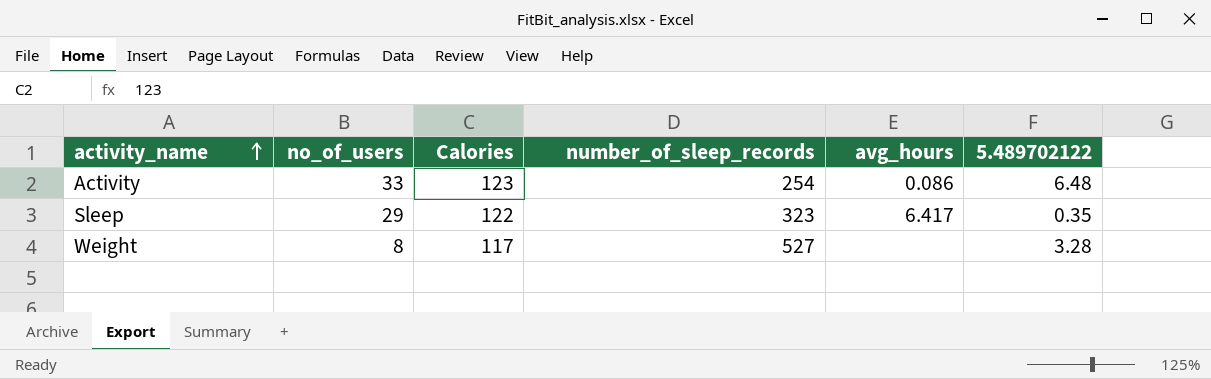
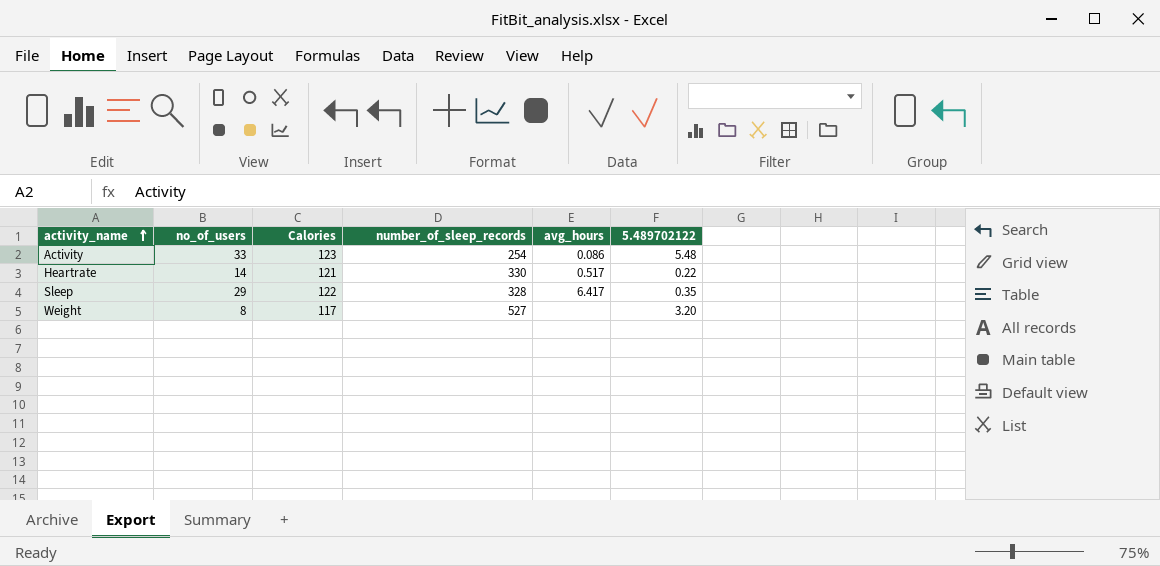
Activity | 5.489702122: 6.48 -> 5.48
row Heartrate: none -> 14 | 121 | 330 | 0.517 | 0.22
Sleep | number_of_sleep_records: 323 -> 328
Weight | 5.489702122: 3.28 -> 3.20

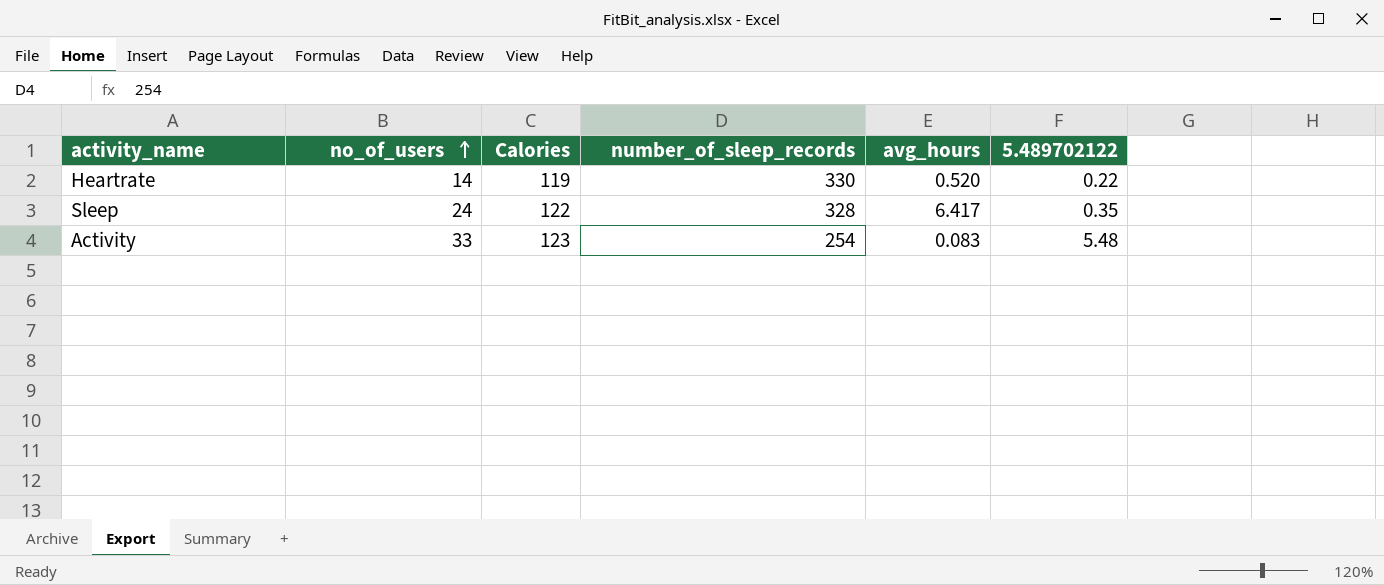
row order: activity_name ascending -> no_of_users ascending
row Weight: 8 | 117 | 527 | none | 3.20 -> none
Heartrate | Calories: 121 -> 119
Heartrate | avg_hours: 0.517 -> 0.520
Sleep | no_of_users: 29 -> 24
Activity | avg_hours: 0.086 -> 0.083

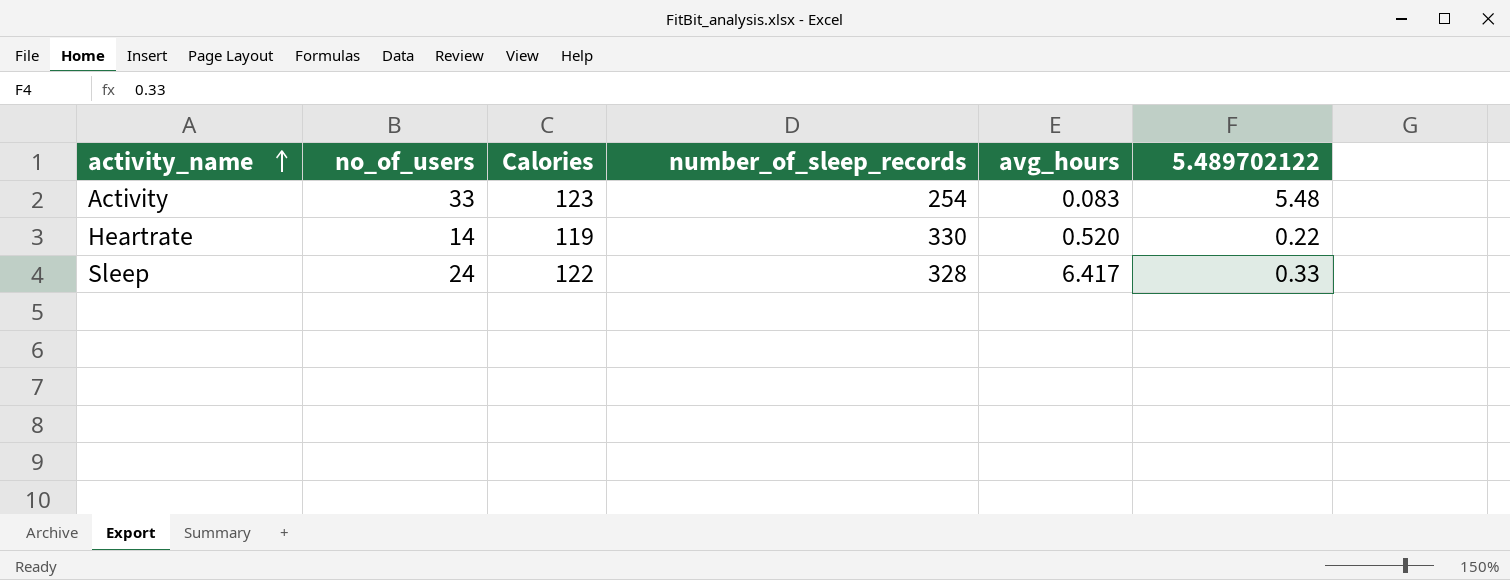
row order: no_of_users ascending -> activity_name ascending
Sleep | 5.489702122: 0.35 -> 0.33

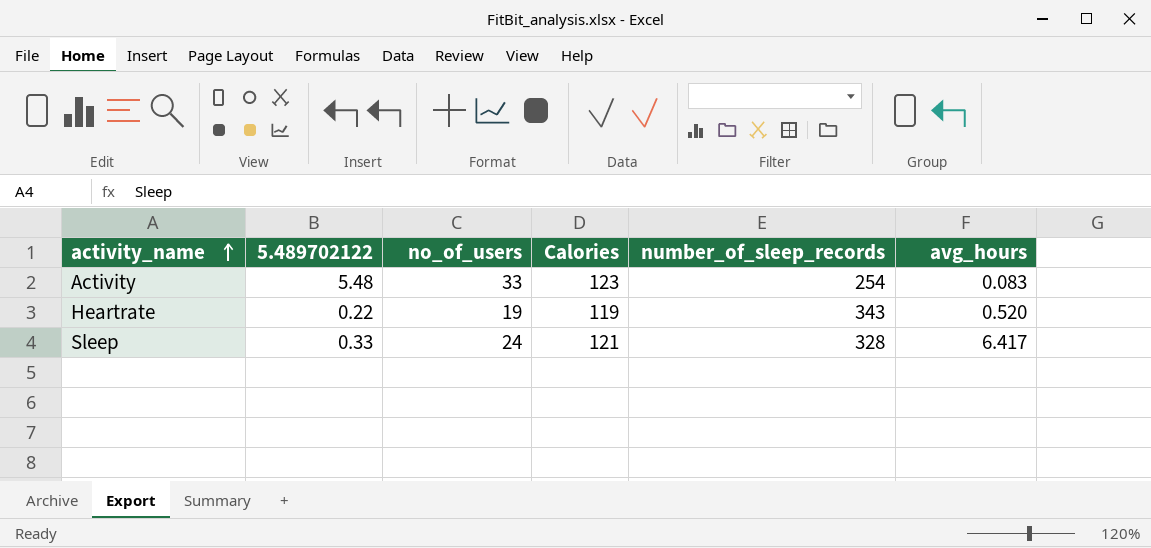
column 5.489702122 | position: 6 -> 2
Heartrate | no_of_users: 14 -> 19
Heartrate | number_of_sleep_records: 330 -> 343
Sleep | Calories: 122 -> 121

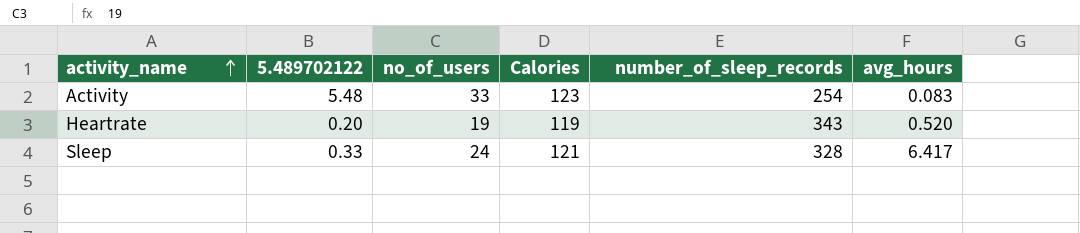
Heartrate | 5.489702122: 0.22 -> 0.20

